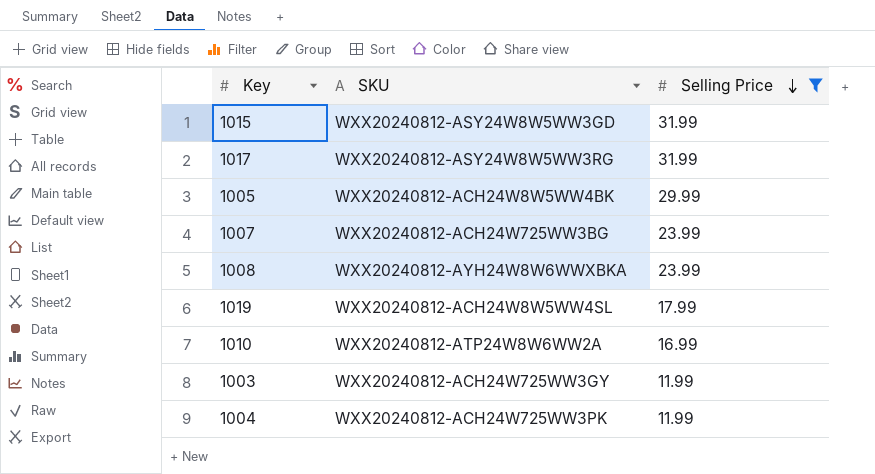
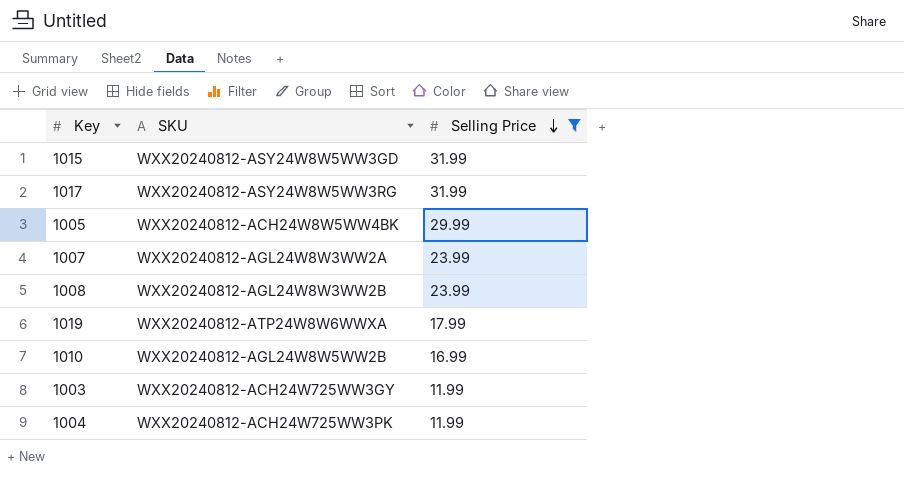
1007 | SKU: WXX20240812-ACH24W725WW3BG -> WXX20240812-AGL24W8W3WW2A
1008 | SKU: WXX20240812-AYH24W8W6WWXBKA -> WXX20240812-AGL24W8W3WW2B
1019 | SKU: WXX20240812-ACH24W8W5WW4SL -> WXX20240812-ATP24W8W6WWXA
1010 | SKU: WXX20240812-ATP24W8W6WW2A -> WXX20240812-AGL24W8W5WW2B

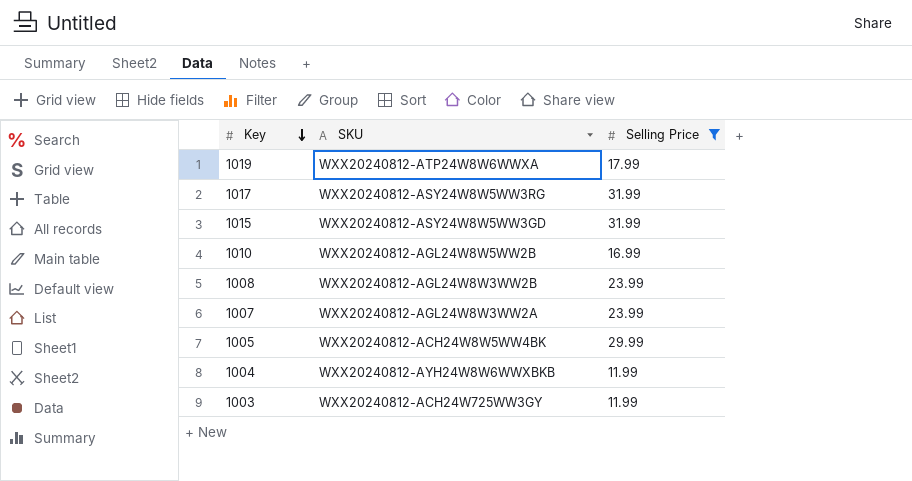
row order: Selling Price descending -> Key descending
1004 | SKU: WXX20240812-ACH24W725WW3PK -> WXX20240812-AYH24W8W6WWXBKB

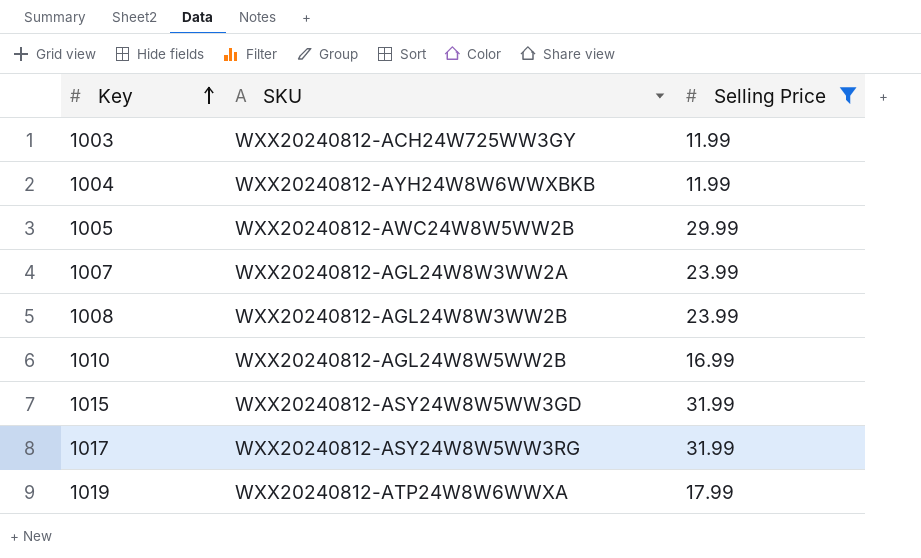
row order: Key descending -> Key ascending
1005 | SKU: WXX20240812-ACH24W8W5WW4BK -> WXX20240812-AWC24W8W5WW2B

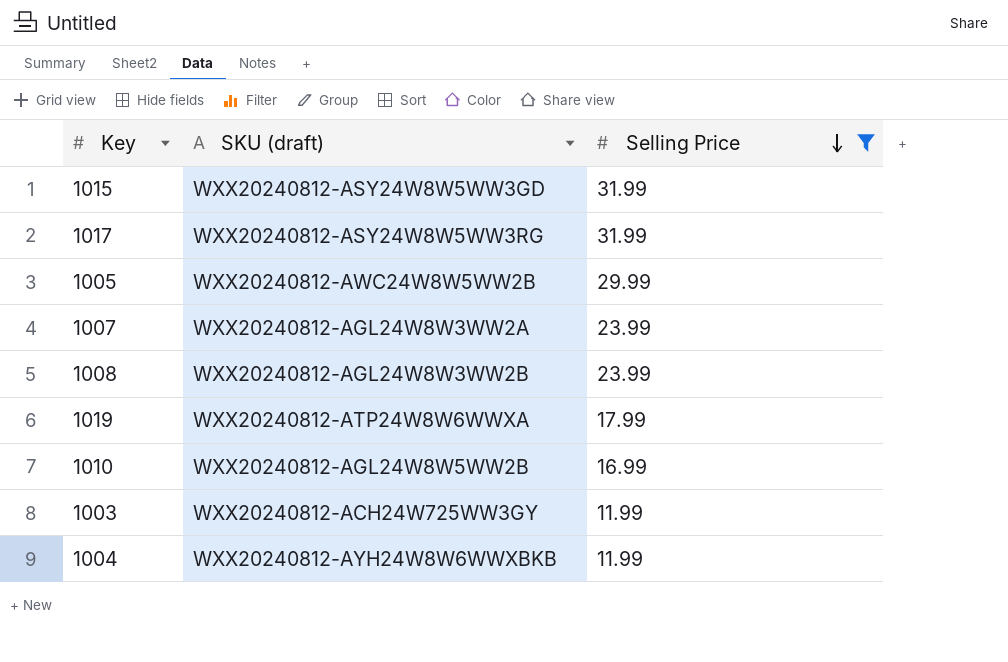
row order: Key ascending -> Selling Price descending
column name: SKU -> SKU (draft)

